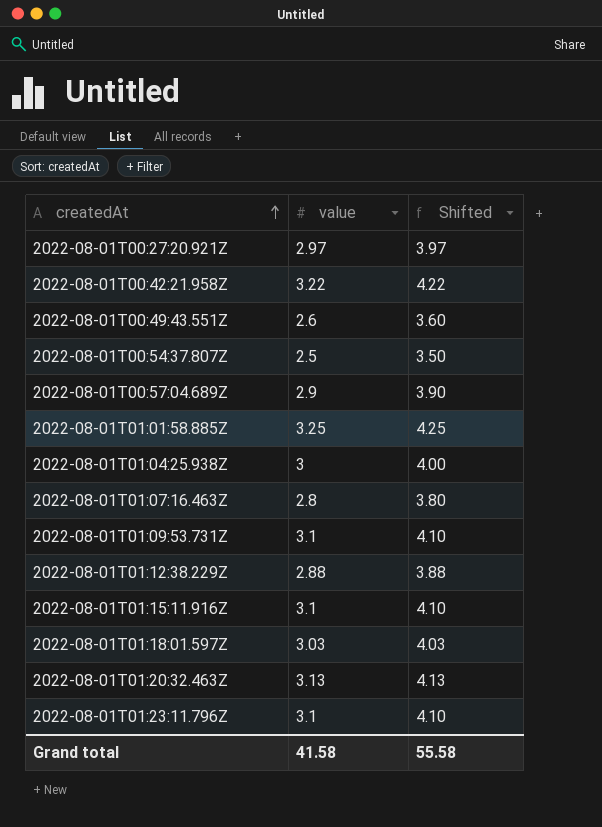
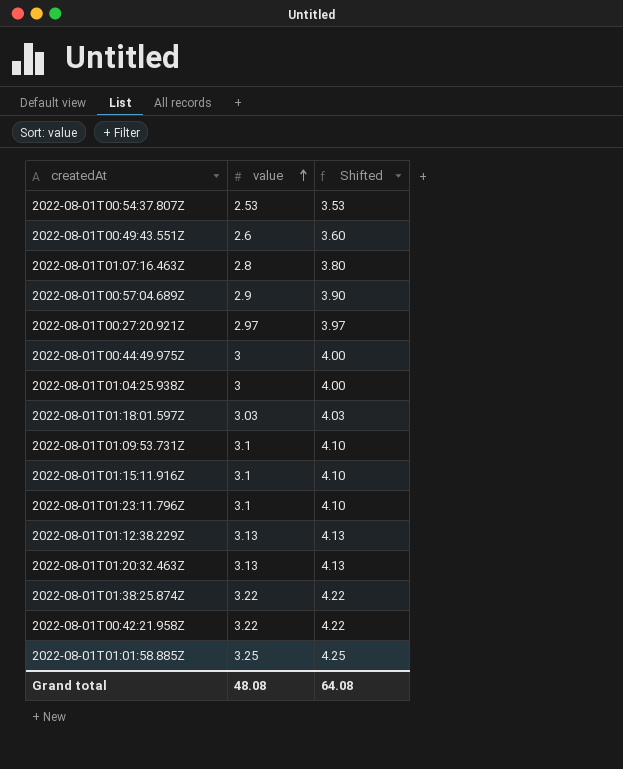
row order: createdAt ascending -> value ascending
2022-08-01T00:54:37.807Z | value: 2.5 -> 2.53
2022-08-01T00:54:37.807Z | Shifted: 3.50 -> 3.53
row 2022-08-01T00:44:49.975Z: none -> 3 | 4.00
2022-08-01T01:12:38.229Z | value: 2.88 -> 3.13
2022-08-01T01:12:38.229Z | Shifted: 3.88 -> 4.13
row 2022-08-01T01:38:25.874Z: none -> 3.22 | 4.22
Grand total | value: 41.58 -> 48.08
Grand total | Shifted: 55.58 -> 64.08

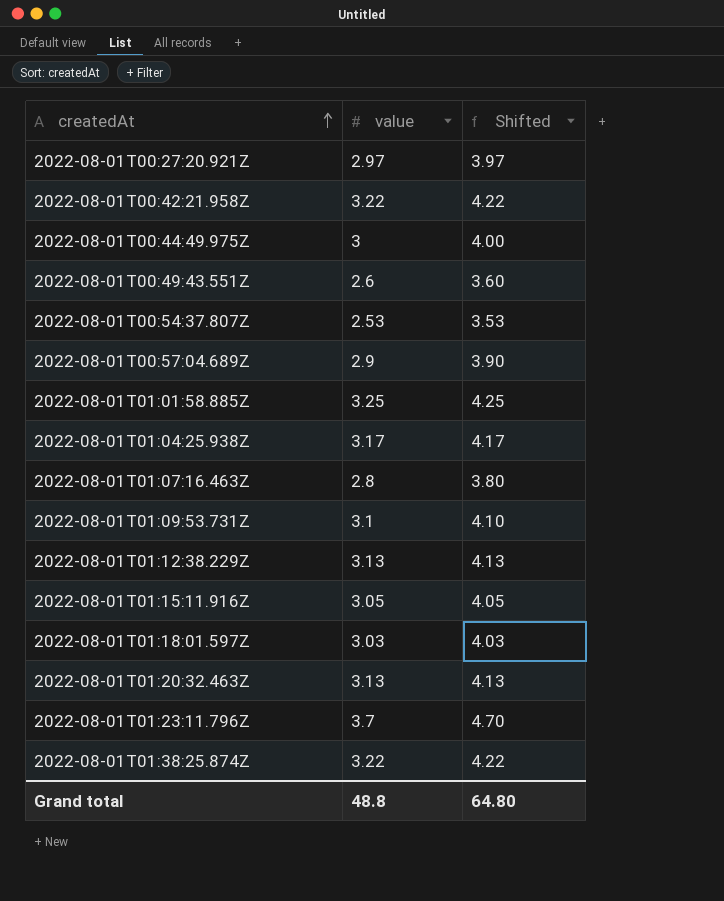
row order: value ascending -> createdAt ascending
2022-08-01T01:04:25.938Z | value: 3 -> 3.17
2022-08-01T01:04:25.938Z | Shifted: 4.00 -> 4.17
2022-08-01T01:15:11.916Z | value: 3.1 -> 3.05
2022-08-01T01:15:11.916Z | Shifted: 4.10 -> 4.05
2022-08-01T01:23:11.796Z | value: 3.1 -> 3.7
2022-08-01T01:23:11.796Z | Shifted: 4.10 -> 4.70
Grand total | value: 48.08 -> 48.8
Grand total | Shifted: 64.08 -> 64.80

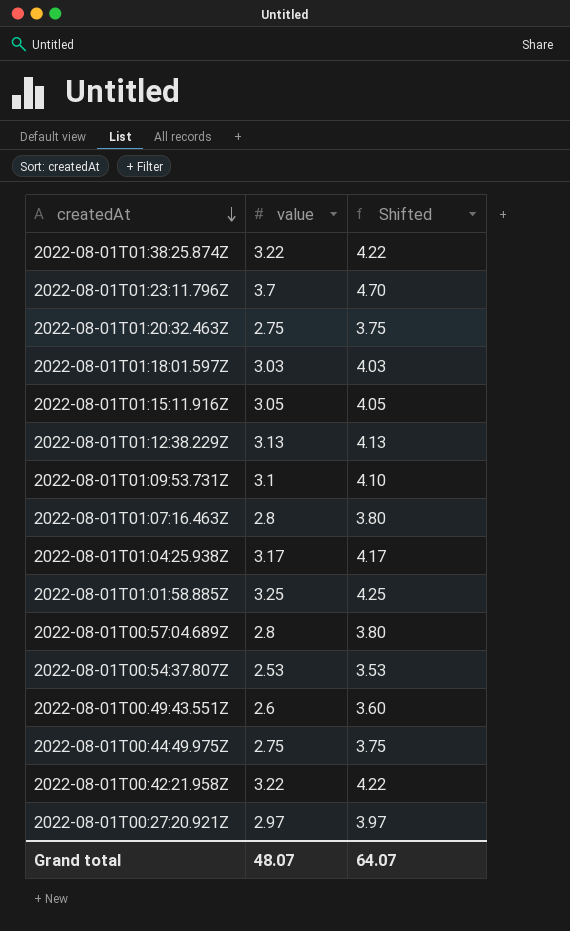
row order: createdAt ascending -> createdAt descending
2022-08-01T01:20:32.463Z | value: 3.13 -> 2.75
2022-08-01T01:20:32.463Z | Shifted: 4.13 -> 3.75
2022-08-01T00:57:04.689Z | value: 2.9 -> 2.8
2022-08-01T00:57:04.689Z | Shifted: 3.90 -> 3.80
2022-08-01T00:44:49.975Z | value: 3 -> 2.75
2022-08-01T00:44:49.975Z | Shifted: 4.00 -> 3.75
Grand total | value: 48.8 -> 48.07
Grand total | Shifted: 64.80 -> 64.07

